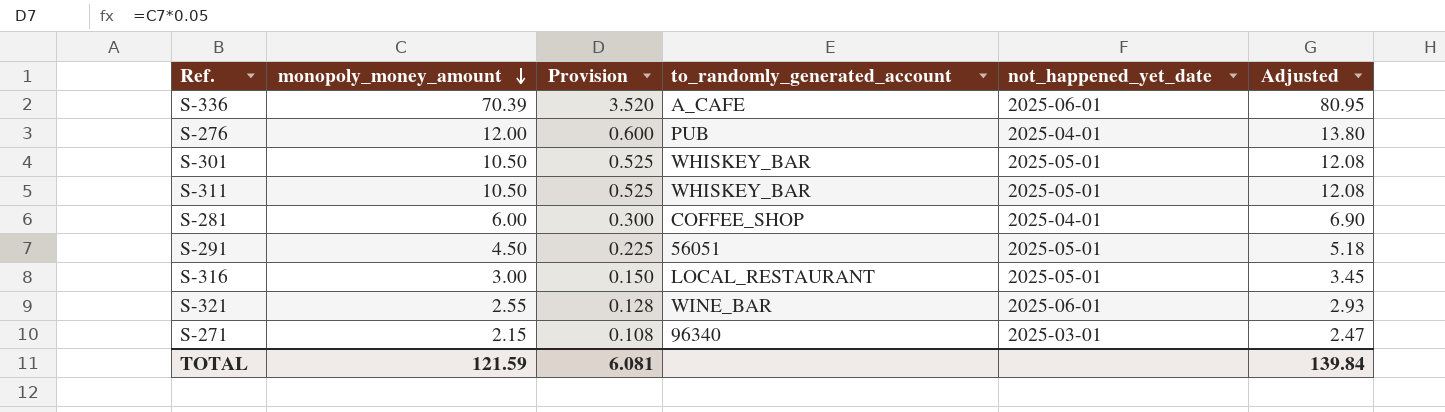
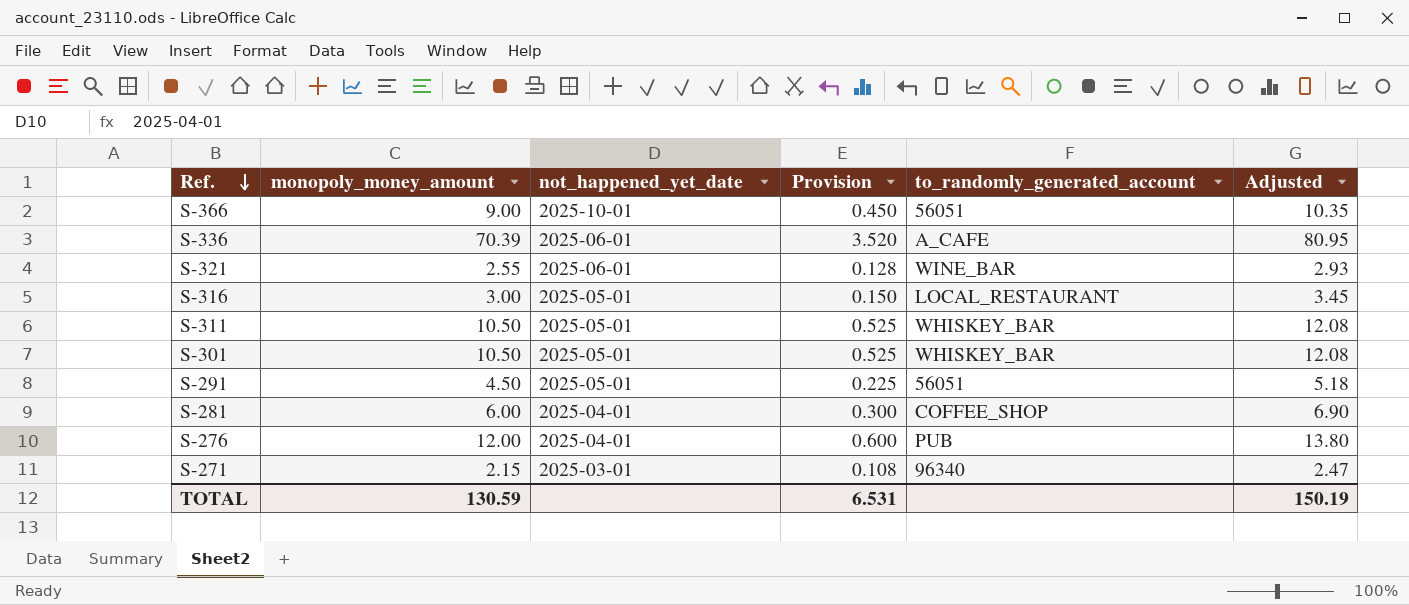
row order: monopoly_money_amount descending -> Ref. descending
column not_happened_yet_date | position: 5 -> 3
row S-366: none -> 9.00 | 2025-10-01 | 0.450 | 56051 | 10.35
TOTAL | monopoly_money_amount: 121.59 -> 130.59
TOTAL | Provision: 6.081 -> 6.531
TOTAL | Adjusted: 139.84 -> 150.19

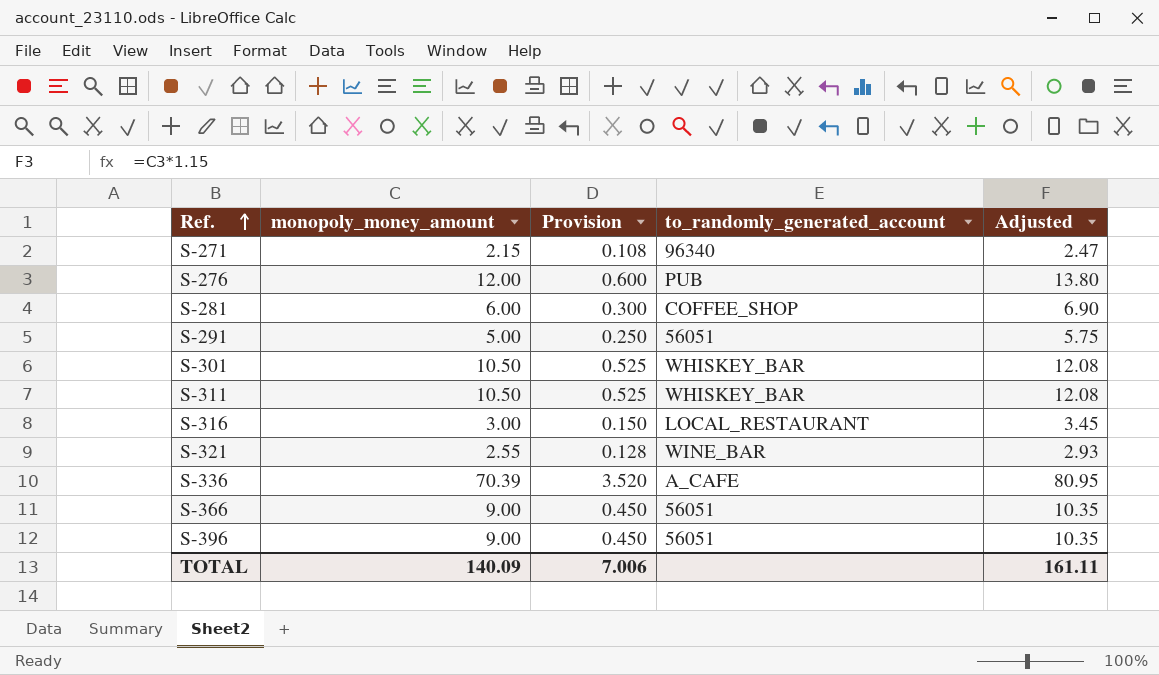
row order: Ref. descending -> Ref. ascending
column not_happened_yet_date | position: 3 -> none
S-291 | monopoly_money_amount: 4.50 -> 5.00
S-291 | Provision: 0.225 -> 0.250
S-291 | Adjusted: 5.18 -> 5.75
row S-396: none -> 9.00 | 0.450 | 56051 | 10.35
TOTAL | monopoly_money_amount: 130.59 -> 140.09
TOTAL | Provision: 6.531 -> 7.006
TOTAL | Adjusted: 150.19 -> 161.11

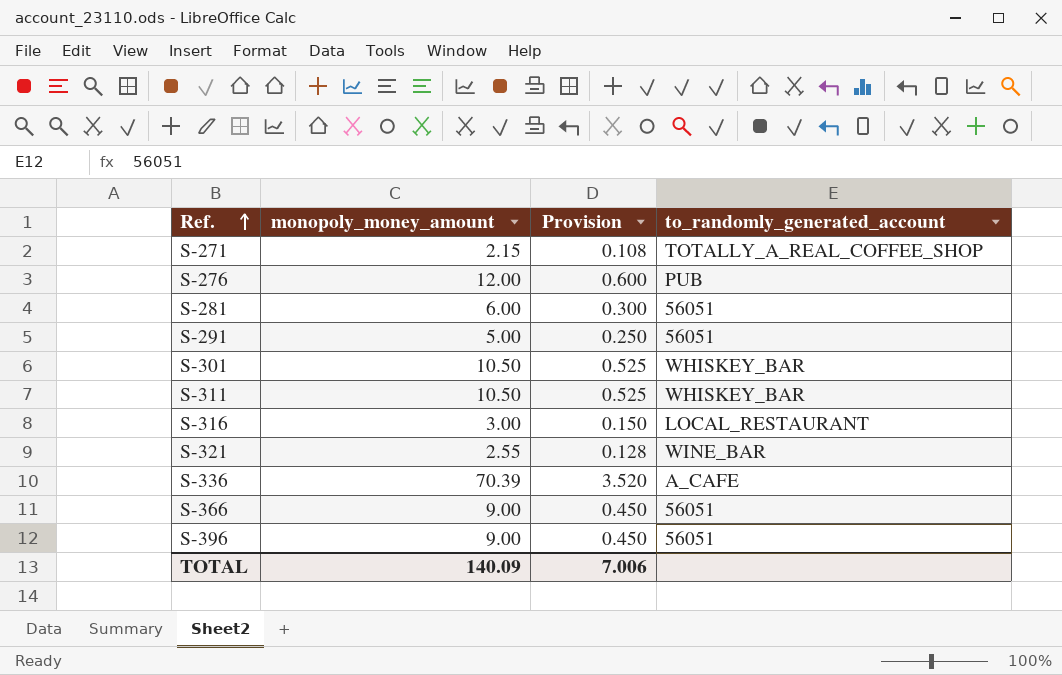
column Adjusted | formula: [monopoly_money_amount] * 1.15 -> none
S-271 | to_randomly_generated_account: 96340 -> TOTALLY_A_REAL_COFFEE_SHOP
S-281 | to_randomly_generated_account: COFFEE_SHOP -> 56051

